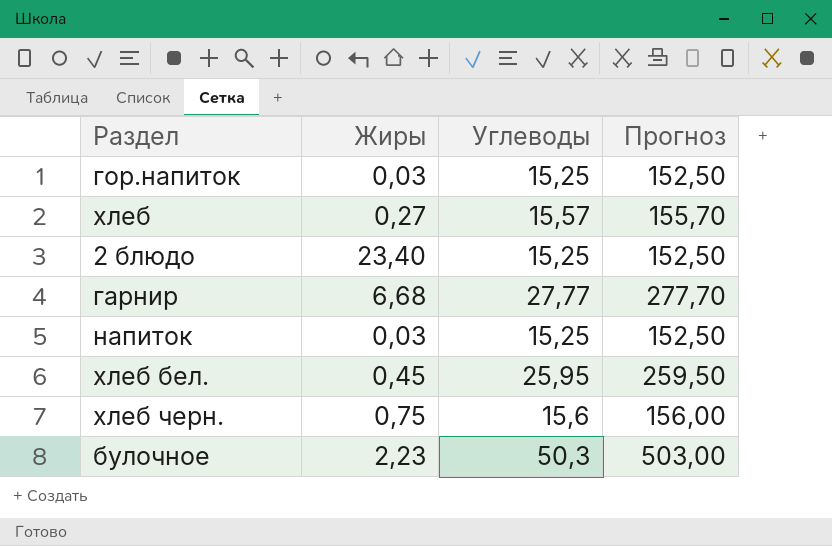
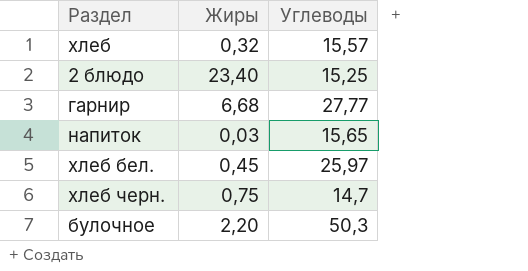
column Прогноз | formula: [Углеводы] * 10 -> none
row гор.напиток: 0,03 | 15,25 | 152,50 -> none
хлеб | Жиры: 0,27 -> 0,32
напиток | Углеводы: 15,25 -> 15,65
хлеб бел. | Углеводы: 25,95 -> 25,97
хлеб черн. | Углеводы: 15,6 -> 14,7
булочное | Жиры: 2,23 -> 2,20

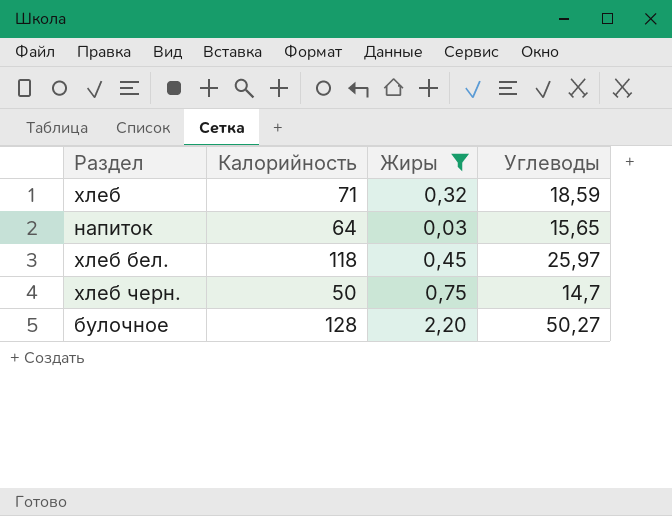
filter: none -> Жиры <= 2,20
column Калорийность | position: none -> 2
хлеб | Углеводы: 15,57 -> 18,59
булочное | Углеводы: 50,3 -> 50,27

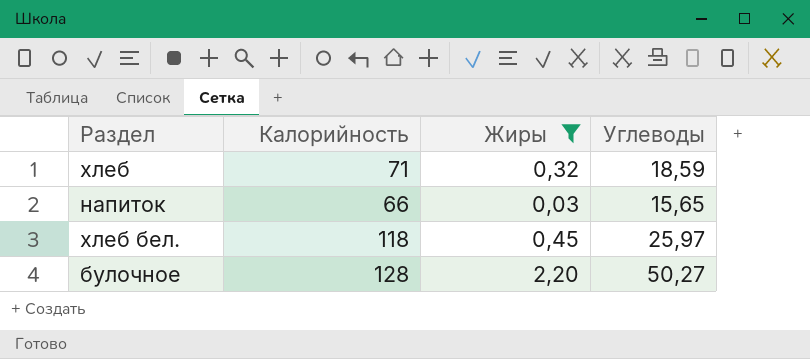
row хлеб черн.: 50 | 0,75 | 14,7 -> none
напиток | Калорийность: 64 -> 66

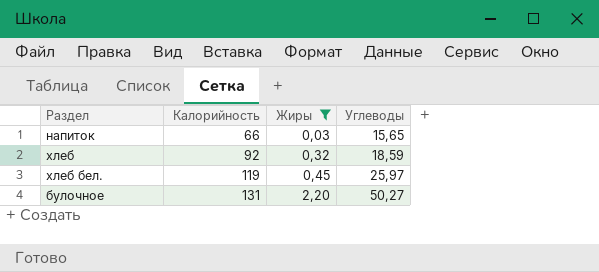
row order: none -> Калорийность ascending
хлеб | Калорийность: 71 -> 92
хлеб бел. | Калорийность: 118 -> 119
булочное | Калорийность: 128 -> 131

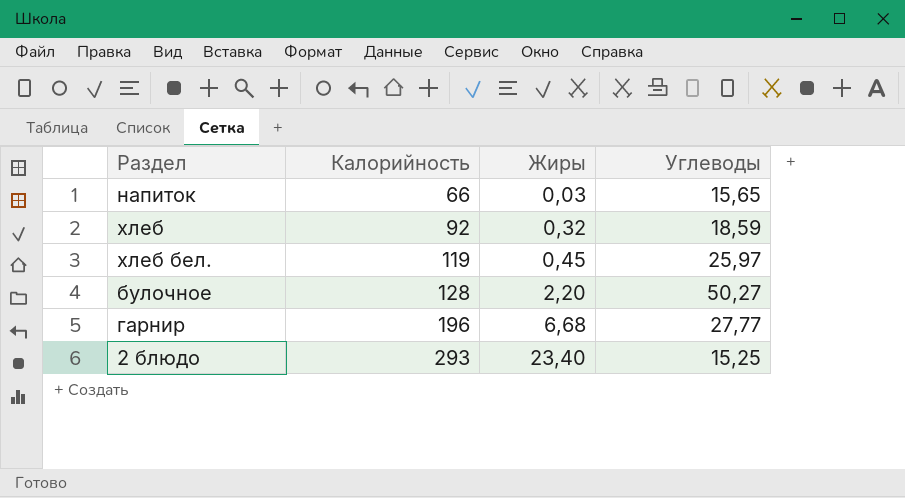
filter: Жиры <= 2,20 -> none
булочное | Калорийность: 131 -> 128

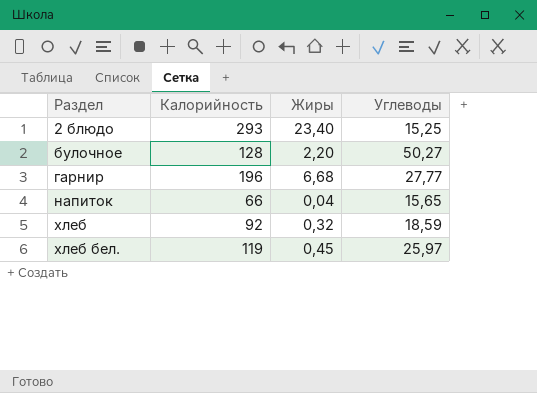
row order: Калорийность ascending -> Раздел ascending
напиток | Жиры: 0,03 -> 0,04

